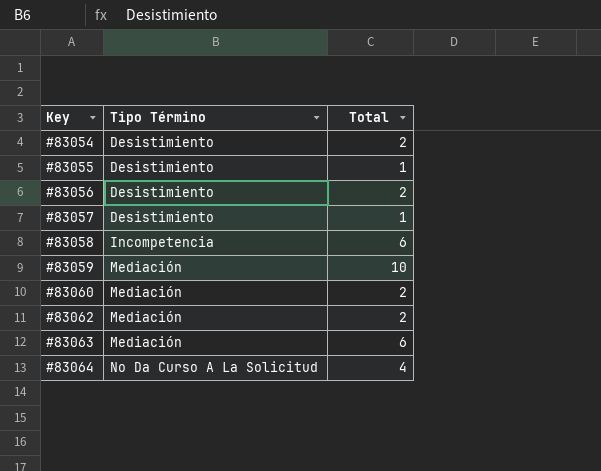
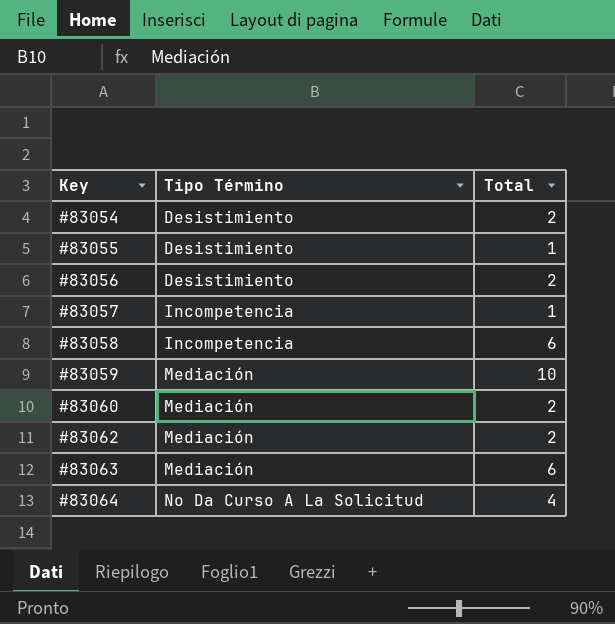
#83057 | Tipo Término: Desistimiento -> Incompetencia

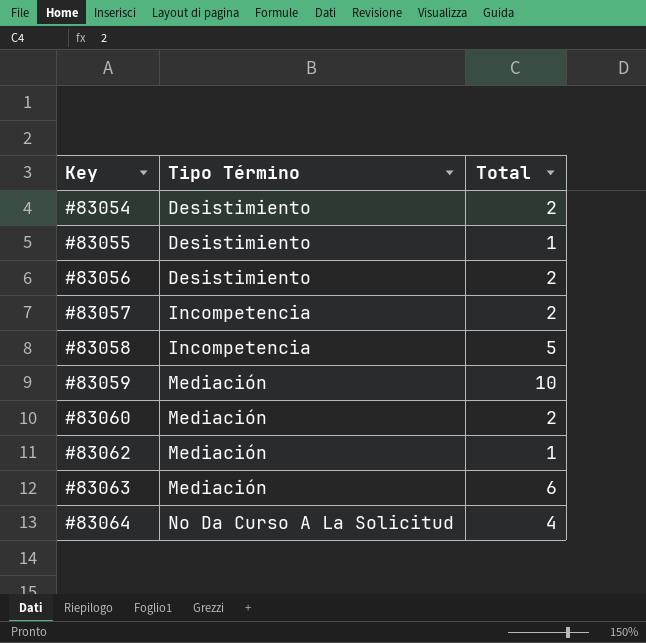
#83057 | Total: 1 -> 2
#83058 | Total: 6 -> 5
#83062 | Total: 2 -> 1

